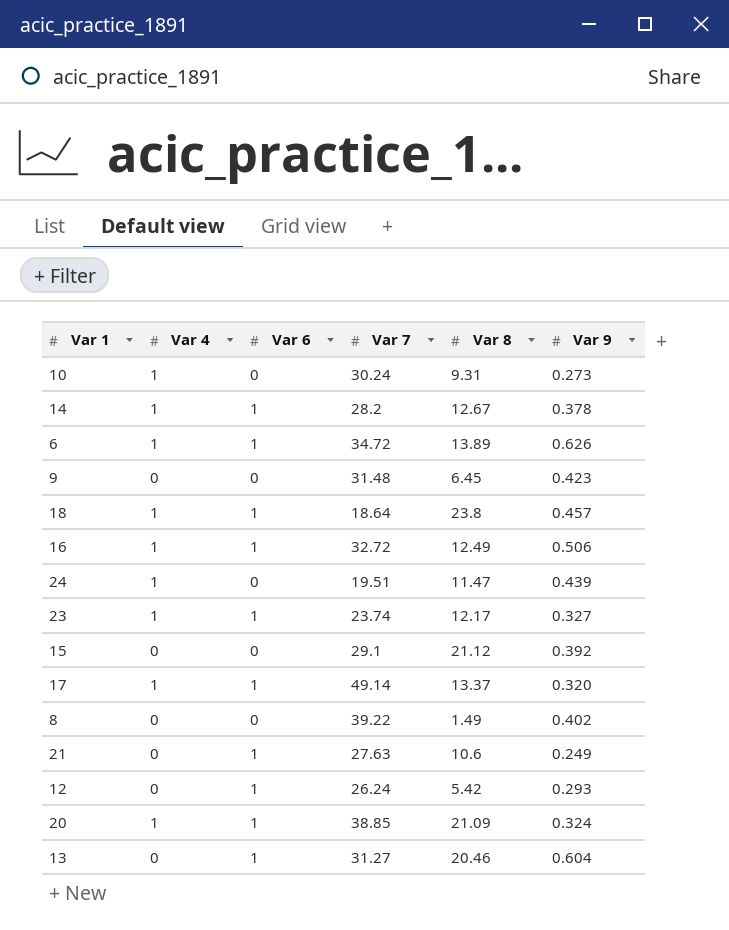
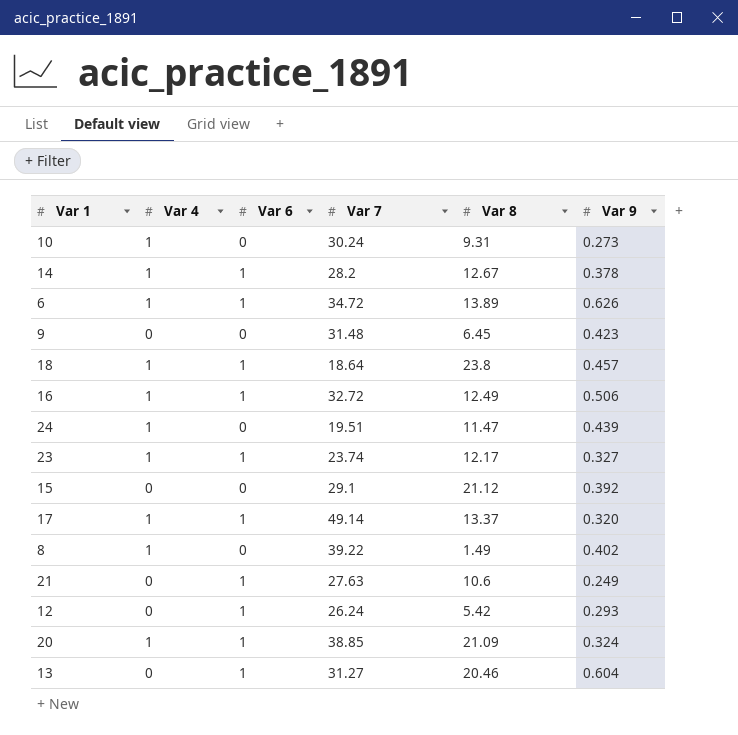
8 | Var 4: 0 -> 1

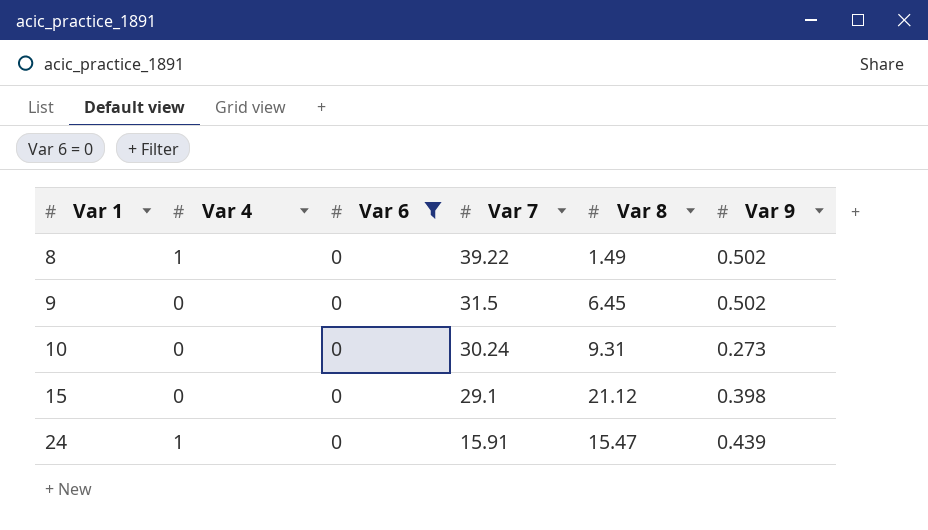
filter: none -> Var 6 = 0
row order: none -> Var 1 ascending
8 | Var 9: 0.402 -> 0.502
9 | Var 7: 31.48 -> 31.5
9 | Var 9: 0.423 -> 0.502
10 | Var 4: 1 -> 0
15 | Var 9: 0.392 -> 0.398
24 | Var 7: 19.51 -> 15.91
24 | Var 8: 11.47 -> 15.47

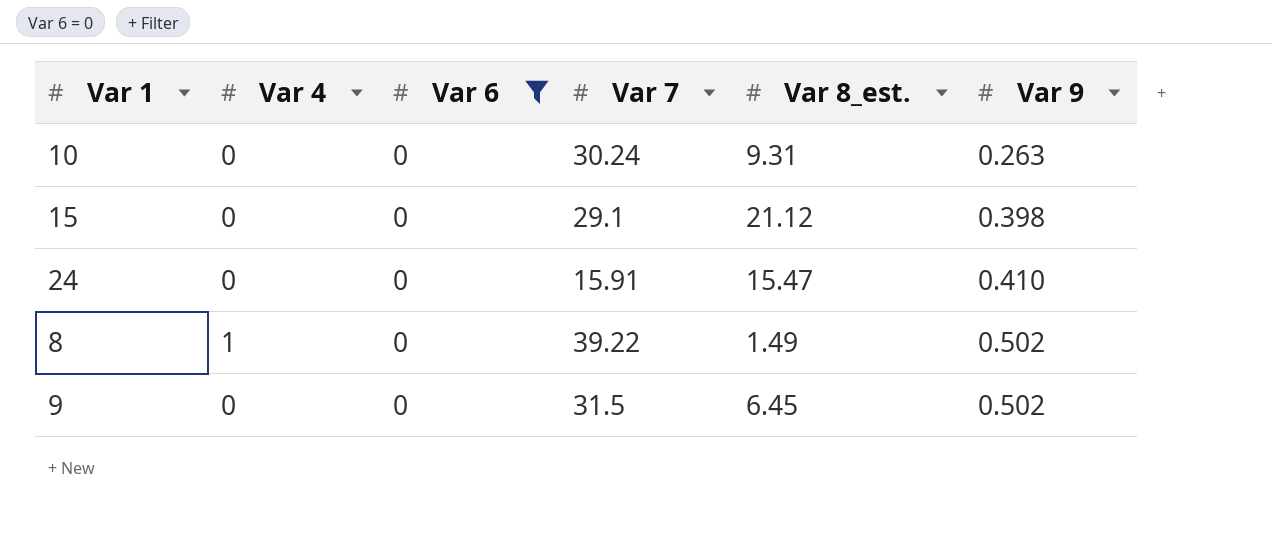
row order: Var 1 ascending -> Var 9 ascending
column name: Var 8 -> Var 8_est.
10 | Var 9: 0.273 -> 0.263
24 | Var 4: 1 -> 0
24 | Var 9: 0.439 -> 0.410

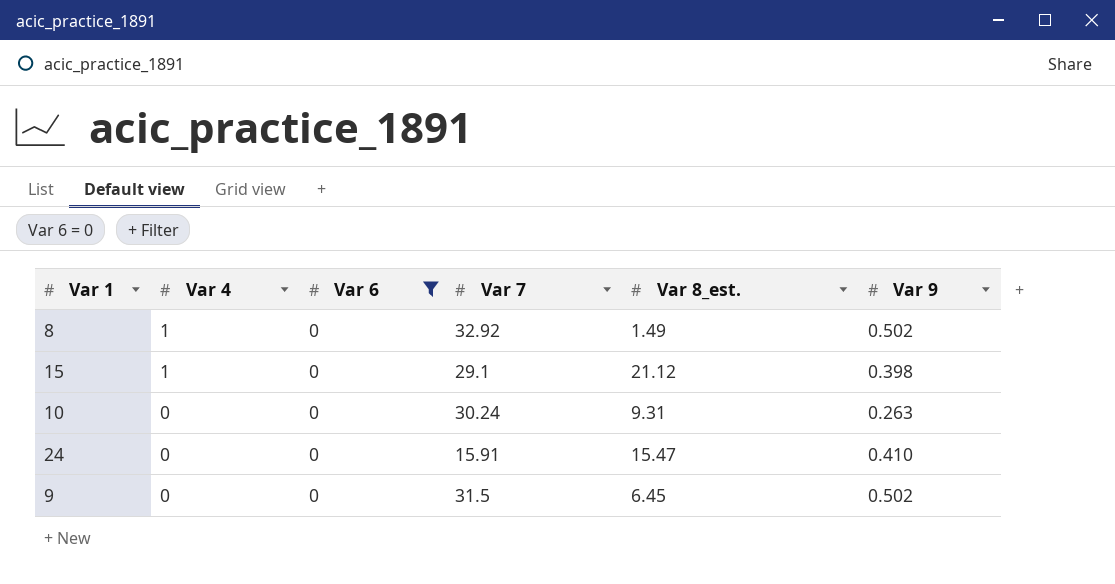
row order: Var 9 ascending -> Var 4 descending
8 | Var 7: 39.22 -> 32.92
15 | Var 4: 0 -> 1

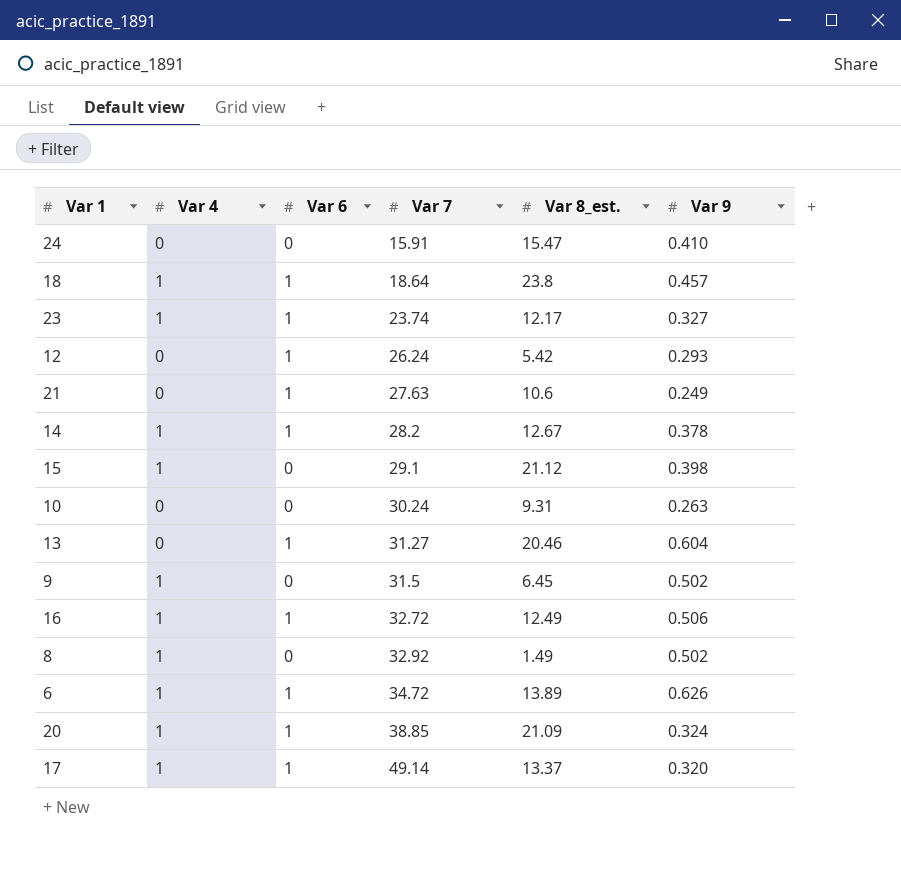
filter: Var 6 = 0 -> none
row order: Var 4 descending -> Var 7 ascending
9 | Var 4: 0 -> 1

